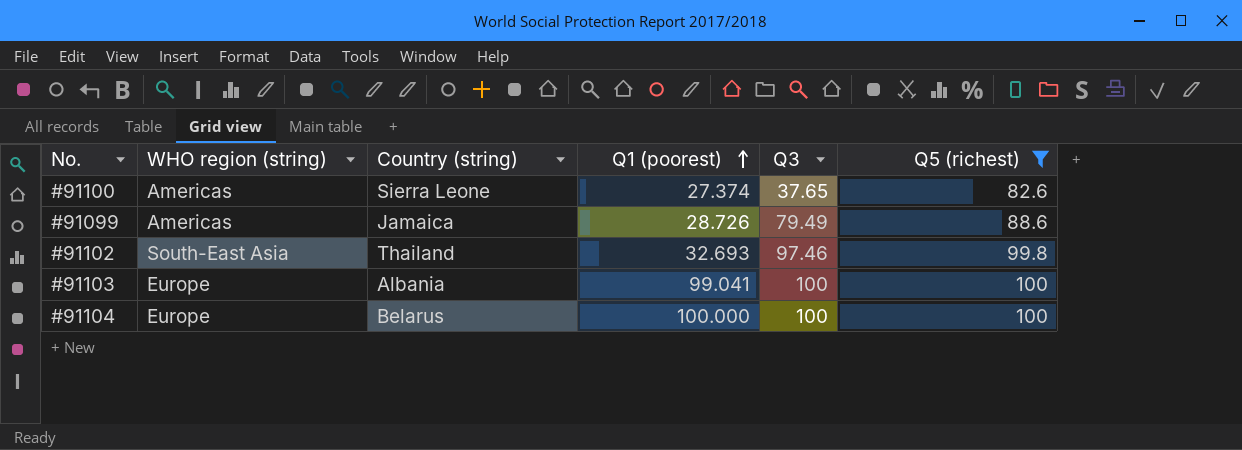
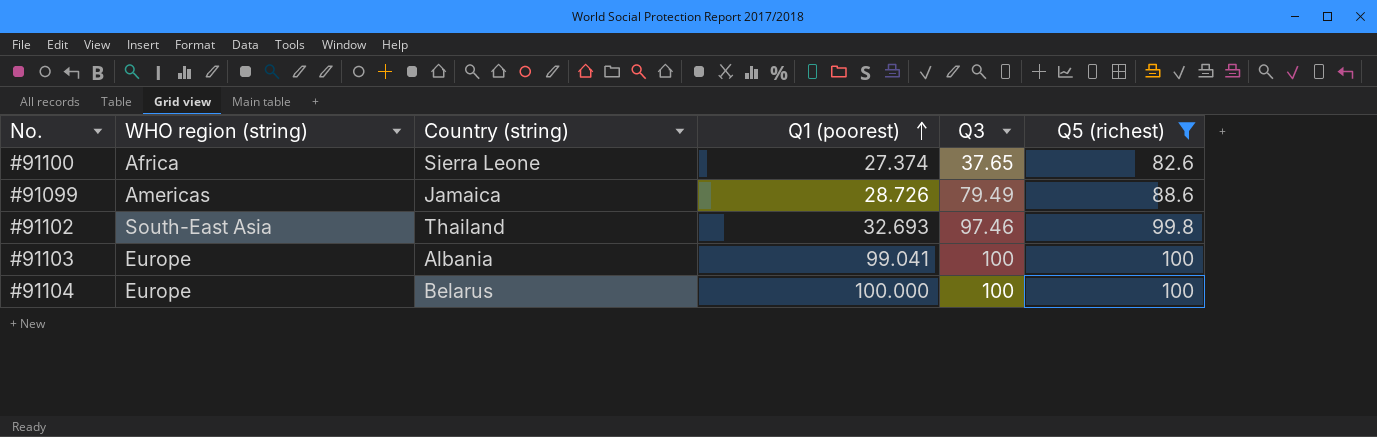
#91100 | WHO region (string): Americas -> Africa

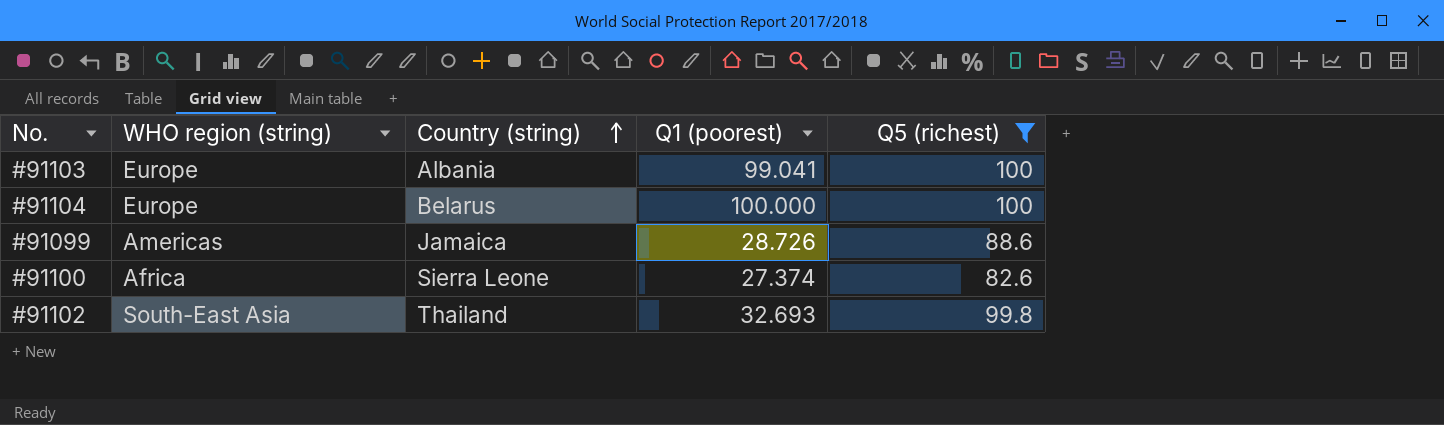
row order: Q1 (poorest) ascending -> Country (string) ascending
column Q3 | position: 5 -> none

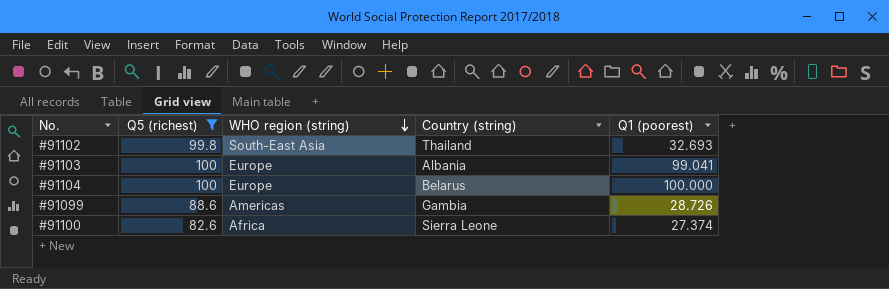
row order: Country (string) ascending -> WHO region (string) descending
column Q5 (richest) | position: 5 -> 2
#91099 | Country (string): Jamaica -> Gambia

